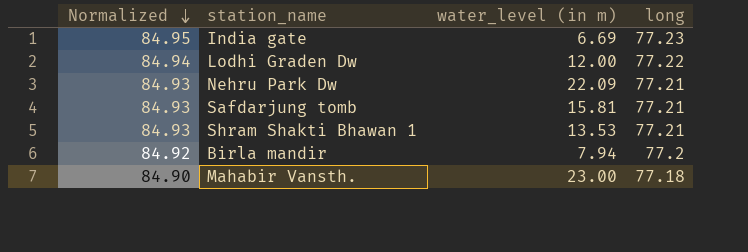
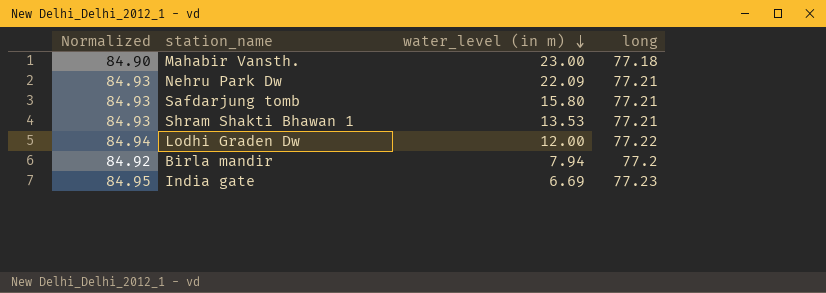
row order: Normalized descending -> water_level (in m) descending
Safdarjung tomb | water_level (in m): 15.81 -> 15.80

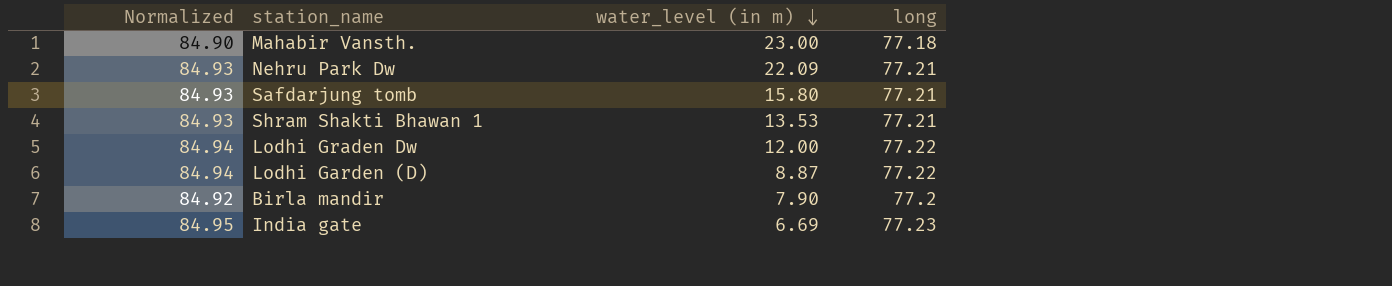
row Lodhi Garden (D): none -> 84.94 | 8.87 | 77.22
Birla mandir | water_level (in m): 7.94 -> 7.90

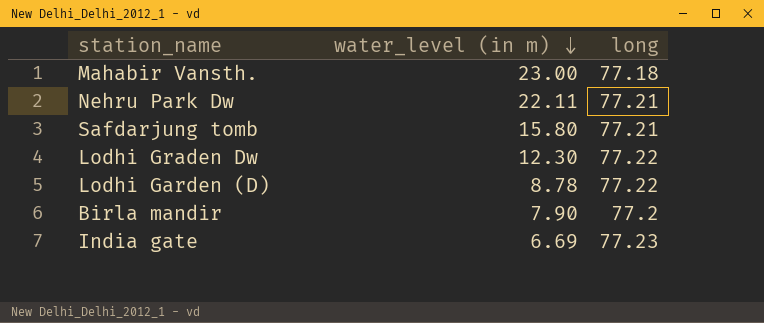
column Normalized | formula: [long] * 1.1 -> none
row Shram Shakti Bhawan 1: 84.93 | 13.53 | 77.21 -> none
Nehru Park Dw | water_level (in m): 22.09 -> 22.11
Lodhi Graden Dw | water_level (in m): 12.00 -> 12.30
Lodhi Garden (D) | water_level (in m): 8.87 -> 8.78

